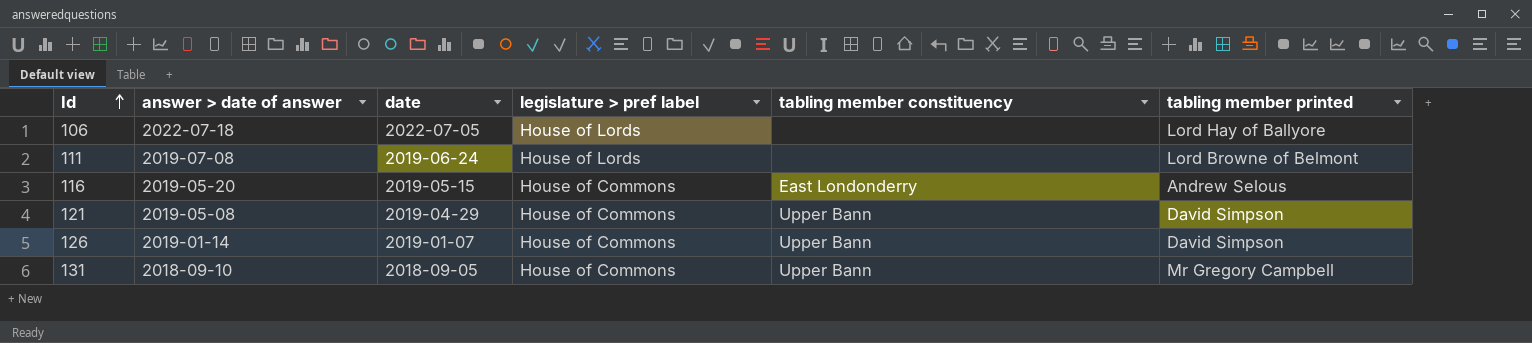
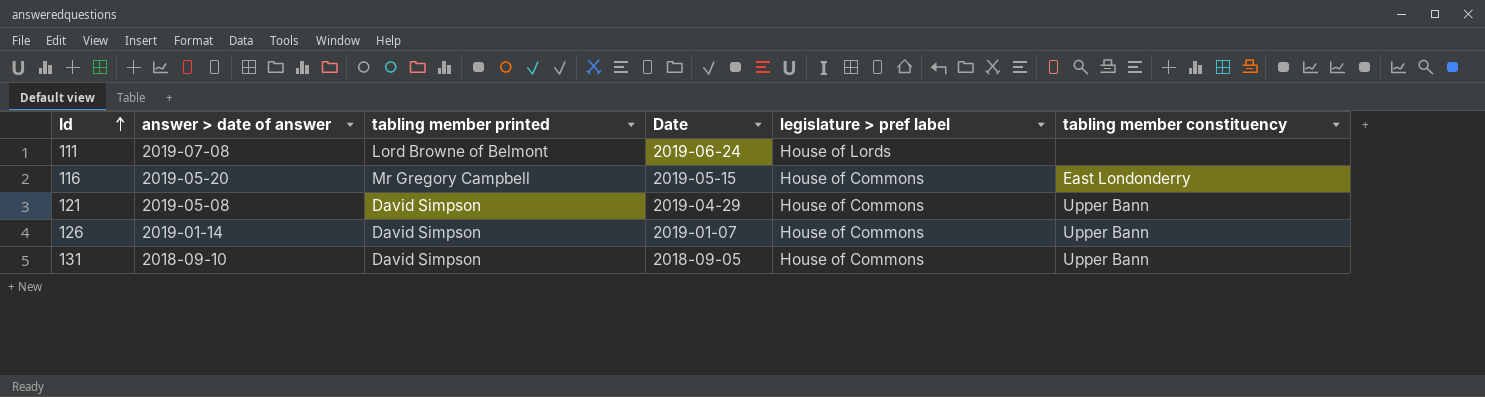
column tabling member printed | position: 6 -> 3
column name: date -> Date
row 106: 2022-07-18 | 2022-07-05 | House of Lords | none | Lord Hay of Ballyore -> none
116 | tabling member printed: Andrew Selous -> Mr Gregory Campbell
131 | tabling member printed: Mr Gregory Campbell -> David Simpson

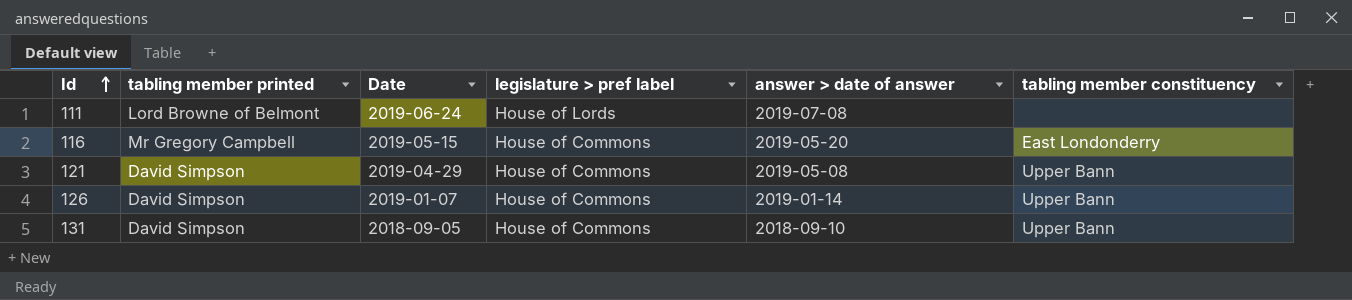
column answer > date of answer | position: 2 -> 5

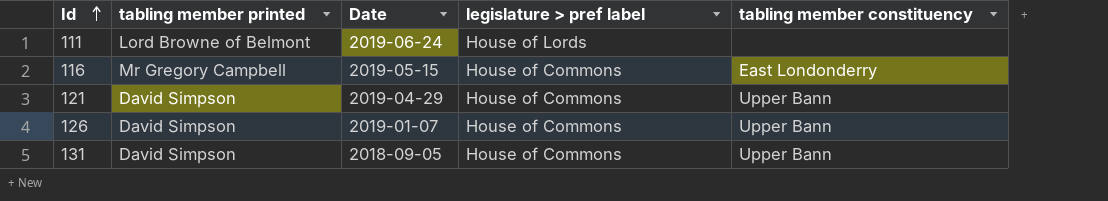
column answer > date of answer | position: 5 -> none

